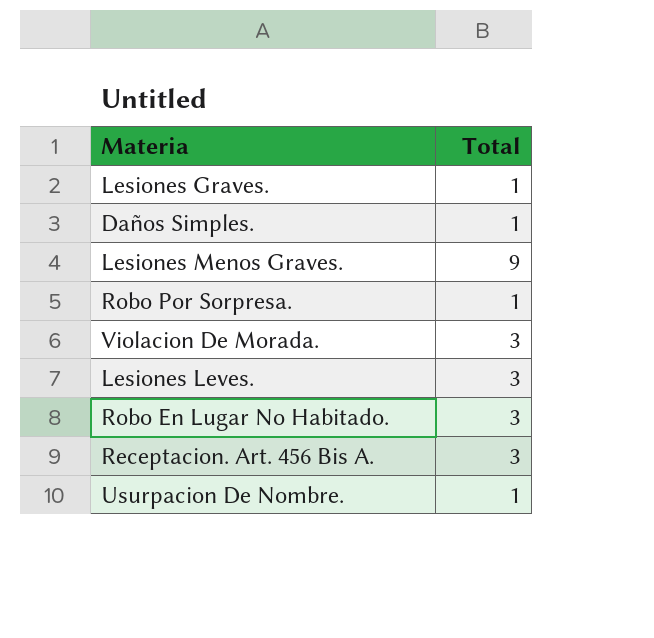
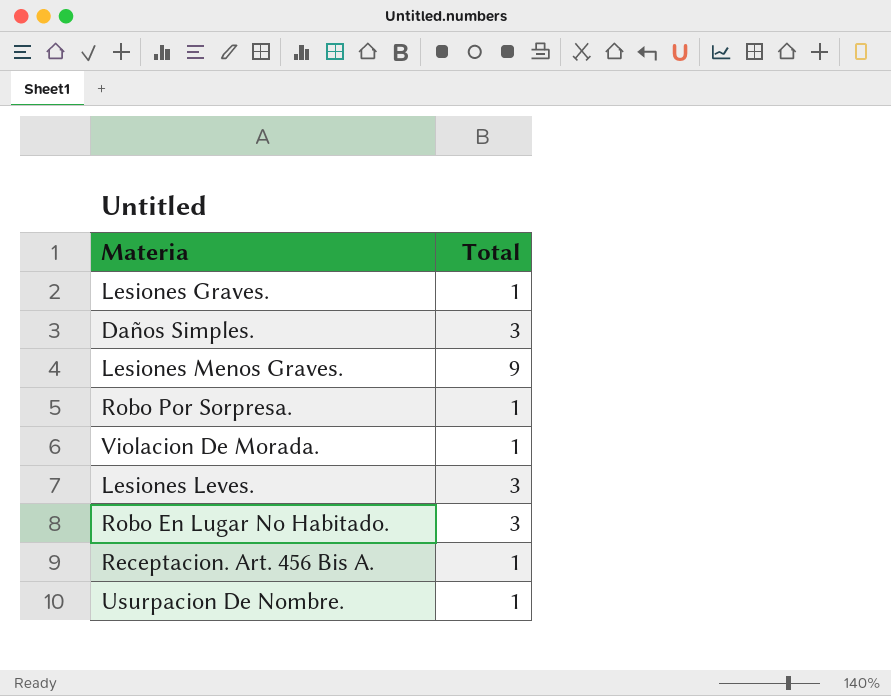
Daños Simples. | Total: 1 -> 3
Violacion De Morada. | Total: 3 -> 1
Receptacion. Art. 456 Bis A. | Total: 3 -> 1

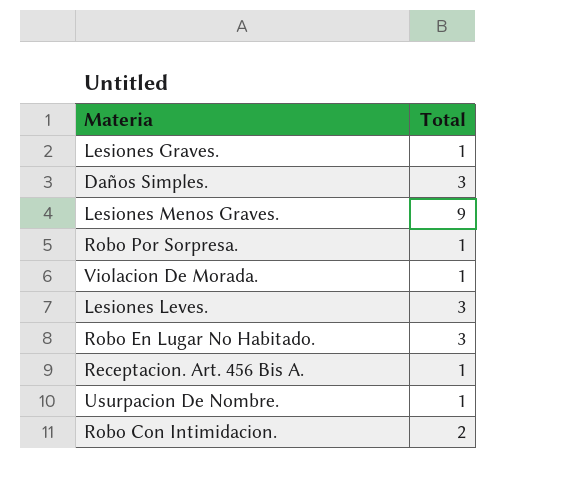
row Robo Con Intimidacion.: none -> 2

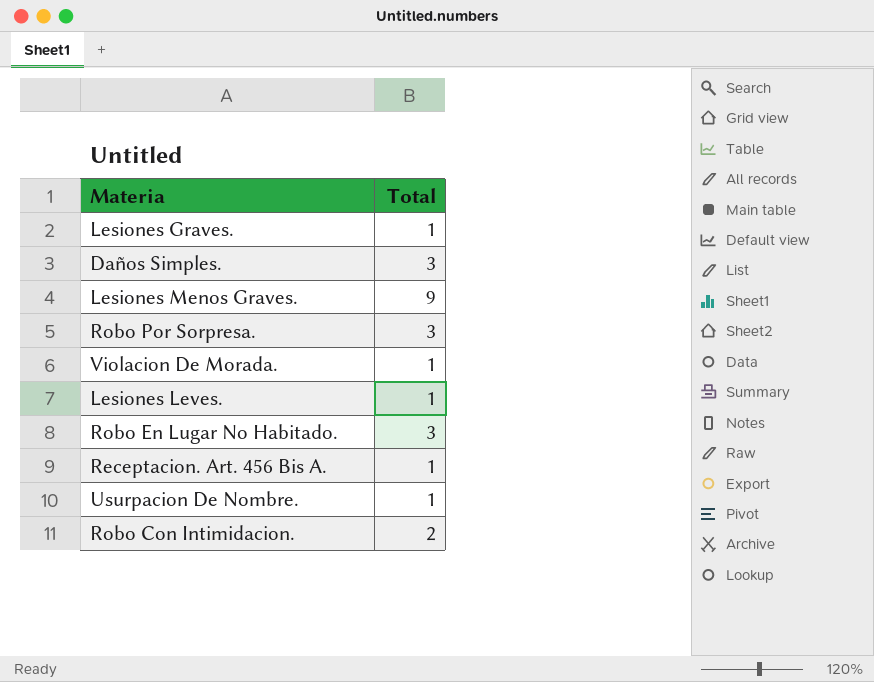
Robo Por Sorpresa. | Total: 1 -> 3
Lesiones Leves. | Total: 3 -> 1

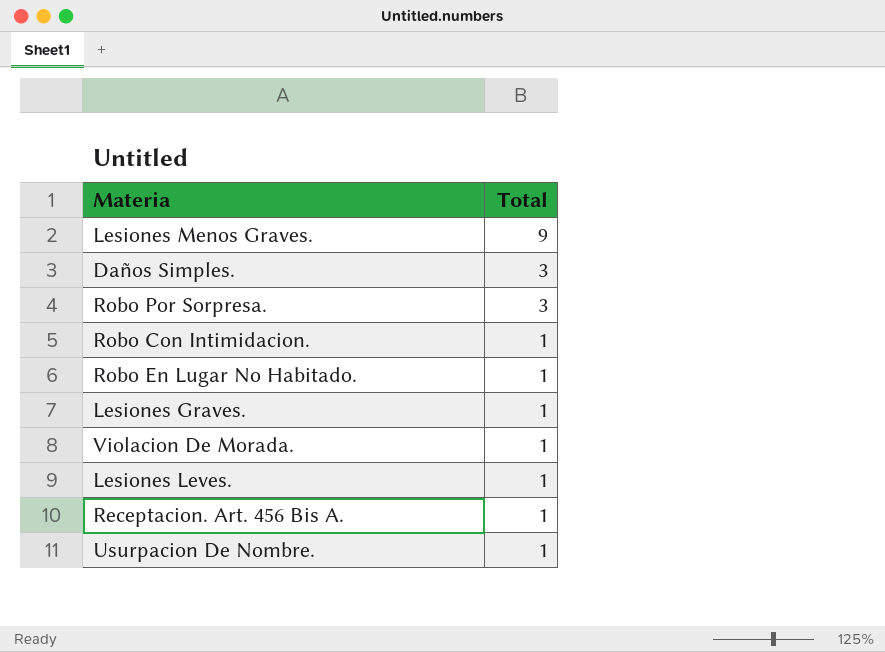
row order: none -> Total descending
Robo Con Intimidacion. | Total: 2 -> 1
Robo En Lugar No Habitado. | Total: 3 -> 1

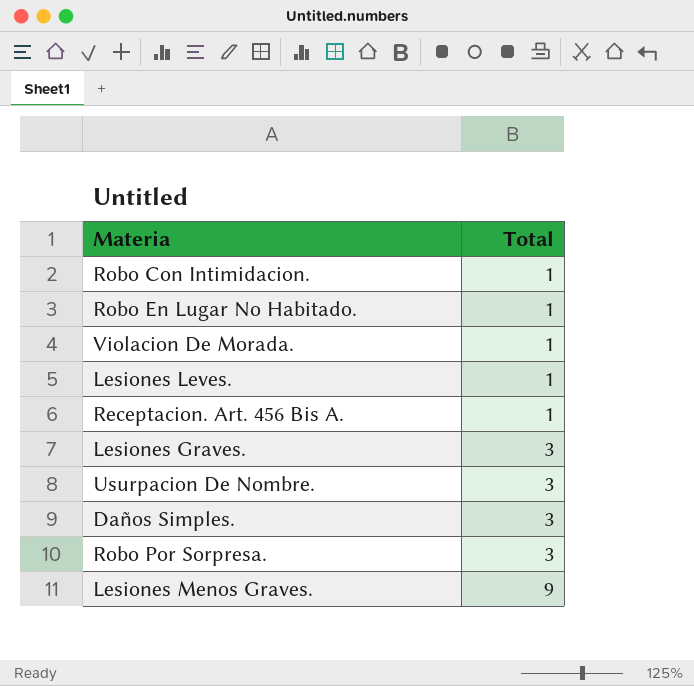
row order: Total descending -> Total ascending
Lesiones Graves. | Total: 1 -> 3
Usurpacion De Nombre. | Total: 1 -> 3

